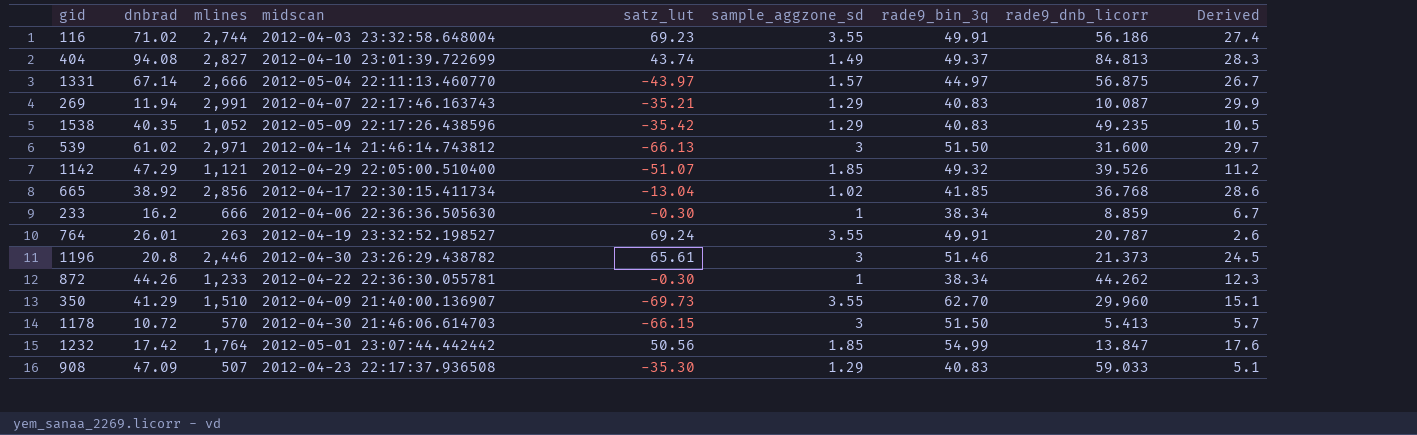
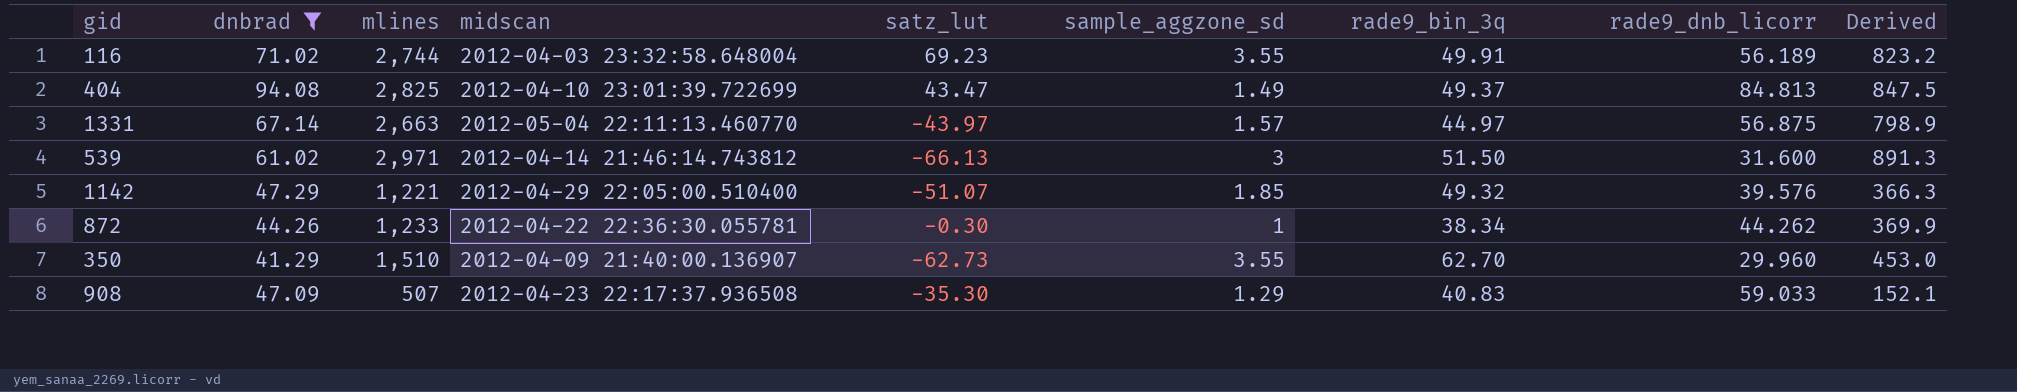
filter: none -> dnbrad >= 41.29
column Derived | formula: [mlines] * 0.01 -> [mlines] * 0.3
116 | rade9_dnb_licorr: 56.186 -> 56.189
404 | mlines: 2,827 -> 2,825
404 | satz_lut: 43.74 -> 43.47
1331 | mlines: 2,666 -> 2,663
1142 | mlines: 1,121 -> 1,221
1142 | rade9_dnb_licorr: 39.526 -> 39.576
350 | satz_lut: -69.73 -> -62.73

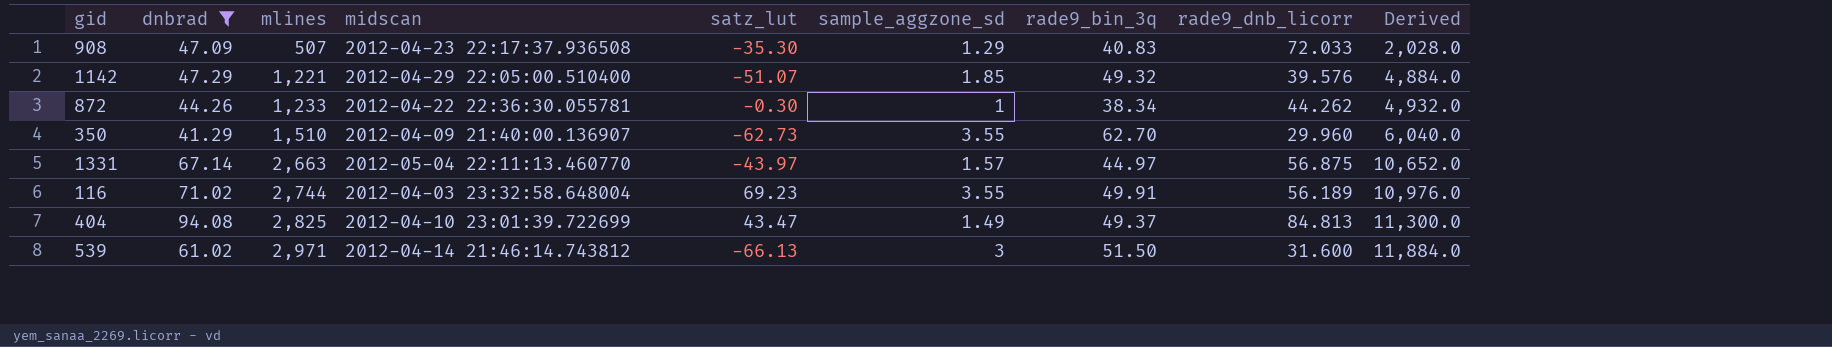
row order: none -> mlines ascending
column Derived | formula: [mlines] * 0.3 -> [mlines] * 4
908 | rade9_dnb_licorr: 59.033 -> 72.033

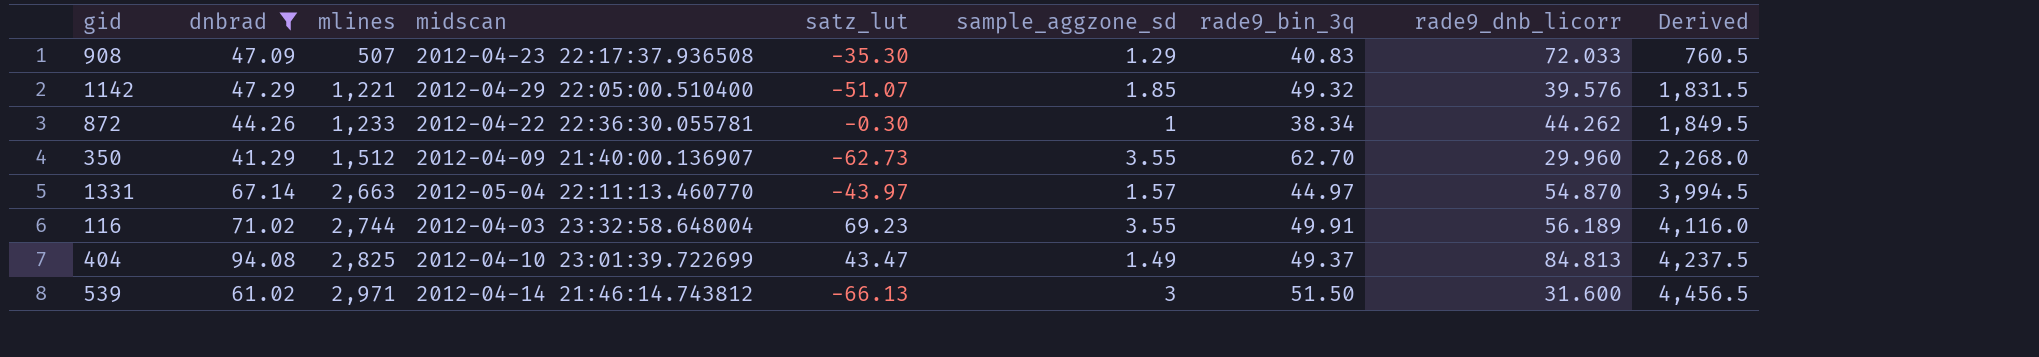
column Derived | formula: [mlines] * 4 -> [mlines] * 1.5
350 | mlines: 1,510 -> 1,512
1331 | rade9_dnb_licorr: 56.875 -> 54.870

